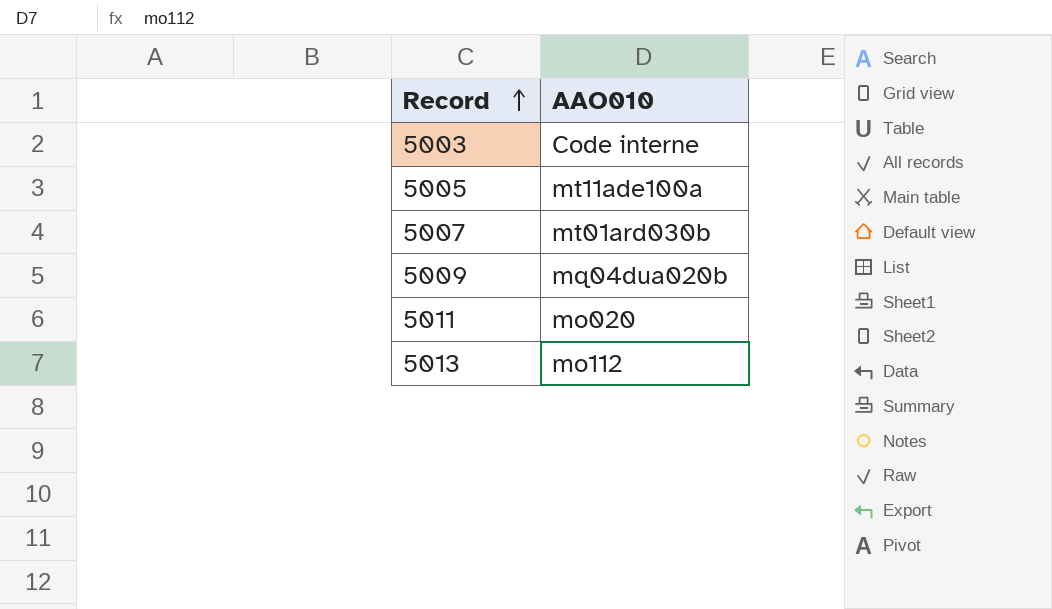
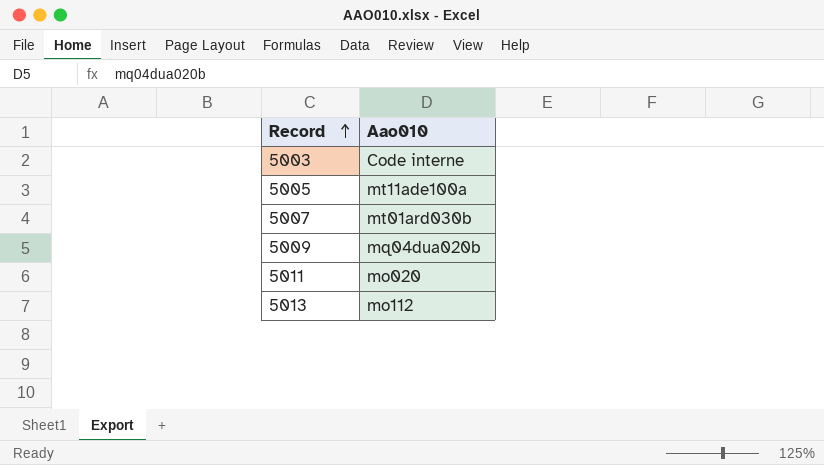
column name: AAO010 -> Aao010

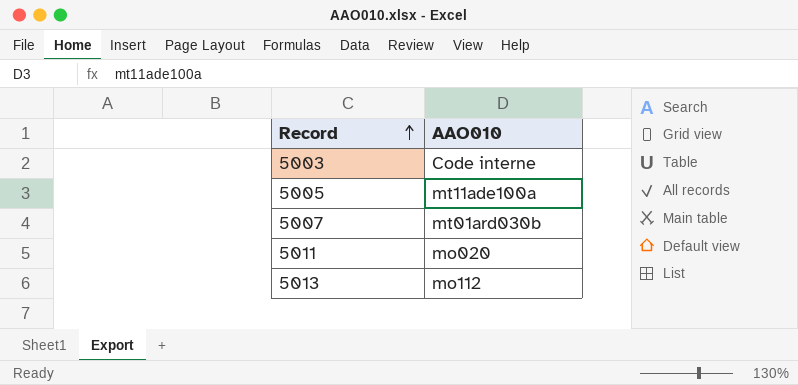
column name: Aao010 -> AAO010
row 5009: mq04dua020b -> none

